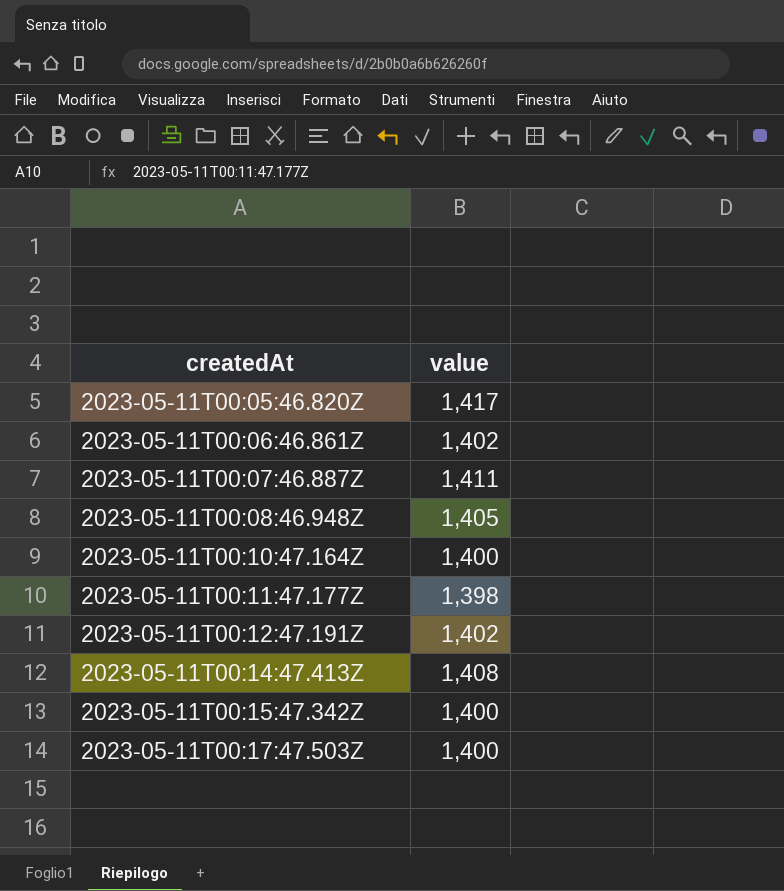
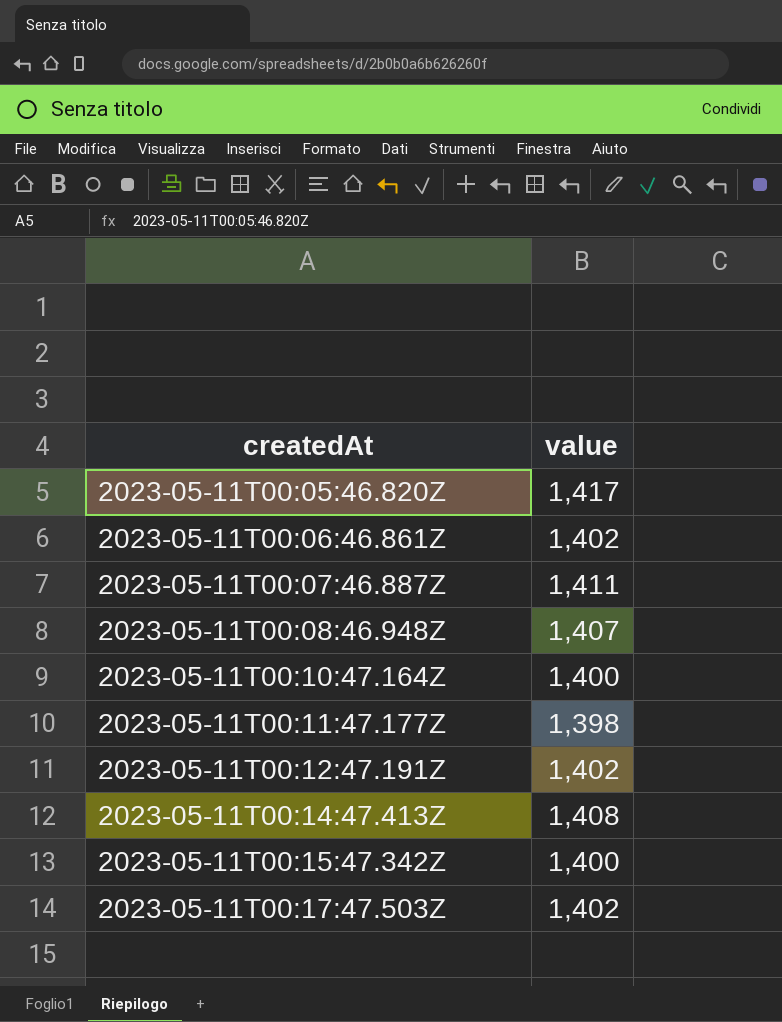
2023-05-11T00:08:46.948Z | value: 1,405 -> 1,407
2023-05-11T00:17:47.503Z | value: 1,400 -> 1,402

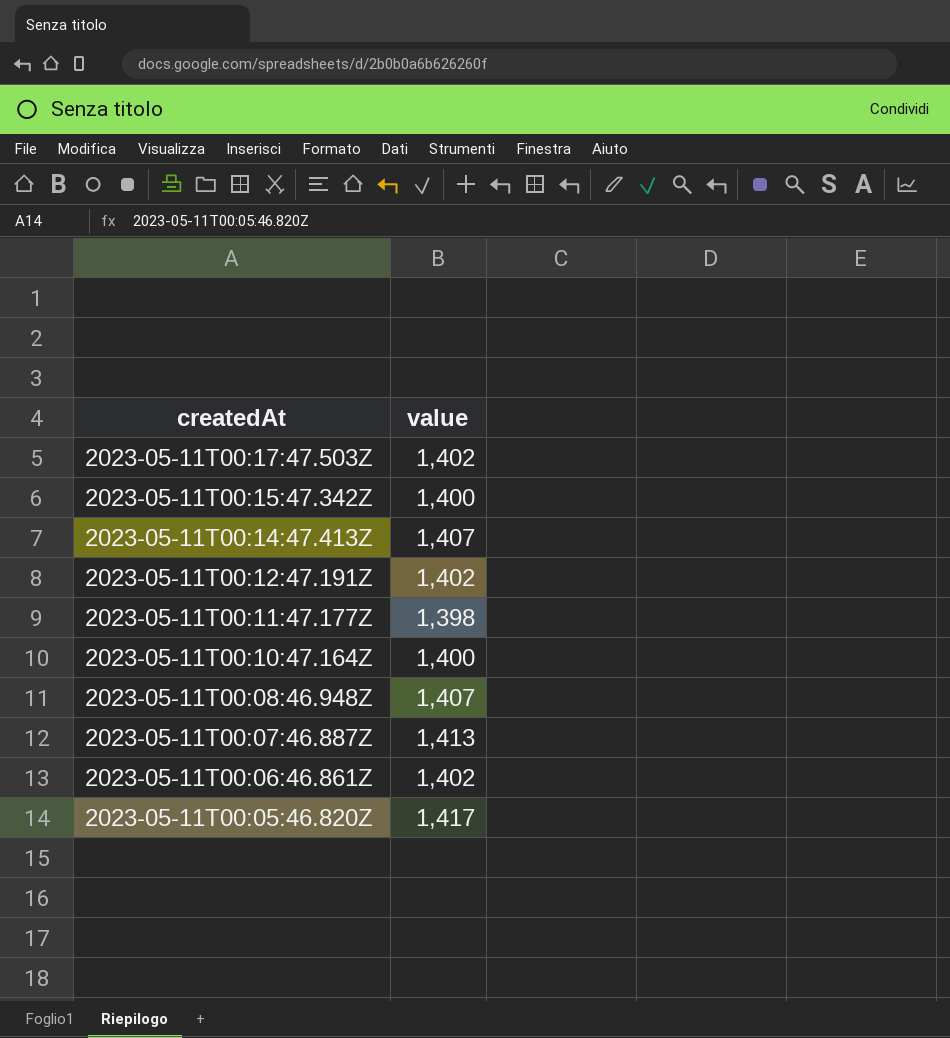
row order: createdAt ascending -> createdAt descending
2023-05-11T00:14:47.413Z | value: 1,408 -> 1,407
2023-05-11T00:07:46.887Z | value: 1,411 -> 1,413

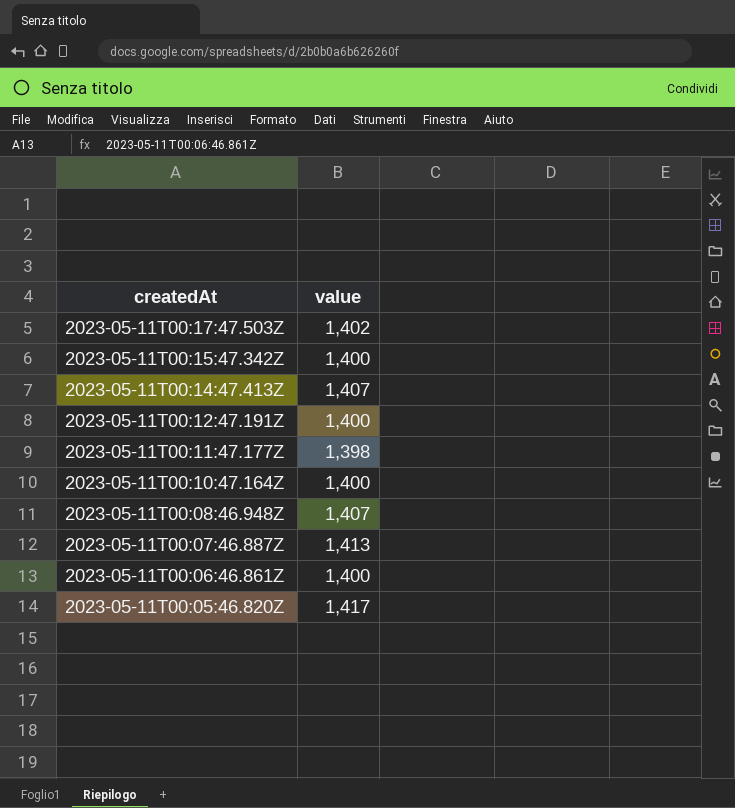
2023-05-11T00:12:47.191Z | value: 1,402 -> 1,400
2023-05-11T00:06:46.861Z | value: 1,402 -> 1,400

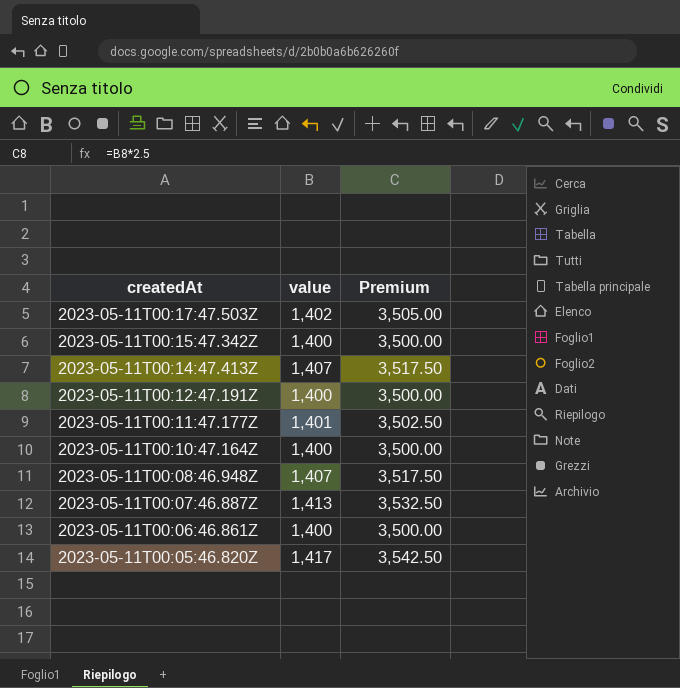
column Premium | formula: none -> [value] * 2.5
2023-05-11T00:11:47.177Z | value: 1,398 -> 1,401

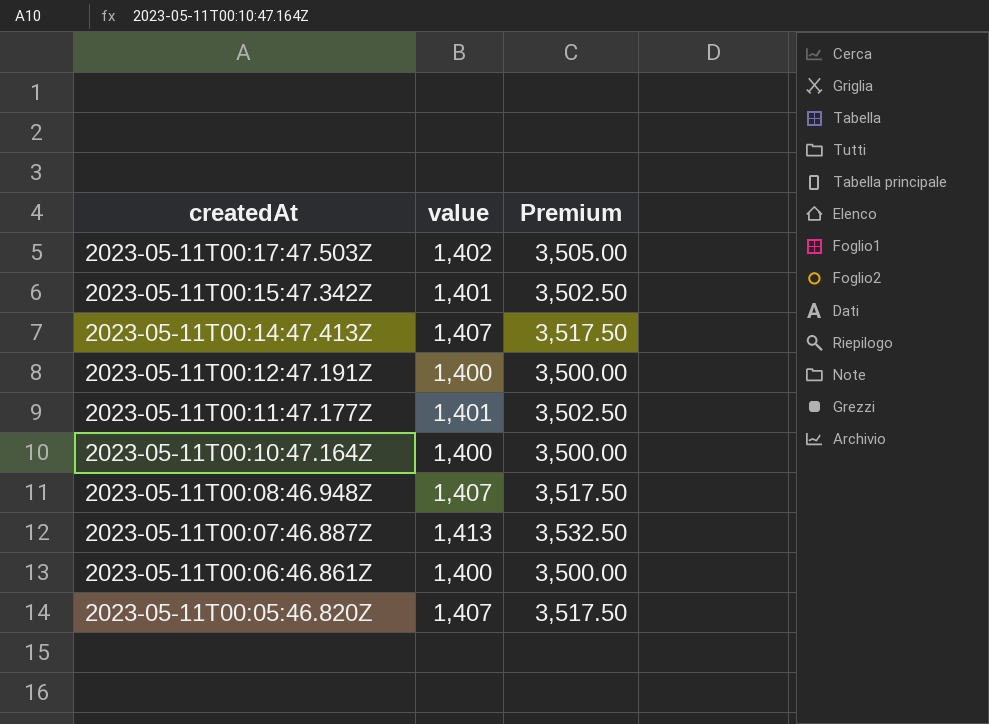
2023-05-11T00:15:47.342Z | value: 1,400 -> 1,401
2023-05-11T00:15:47.342Z | Premium: 3,500.00 -> 3,502.50
2023-05-11T00:05:46.820Z | value: 1,417 -> 1,407
2023-05-11T00:05:46.820Z | Premium: 3,542.50 -> 3,517.50

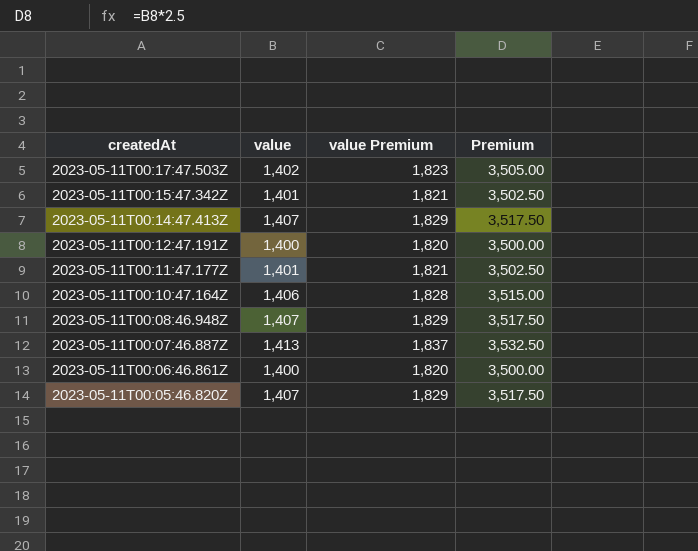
column value Premium | formula: none -> [value] * 1.3
2023-05-11T00:10:47.164Z | value: 1,400 -> 1,406
2023-05-11T00:10:47.164Z | Premium: 3,500.00 -> 3,515.00

